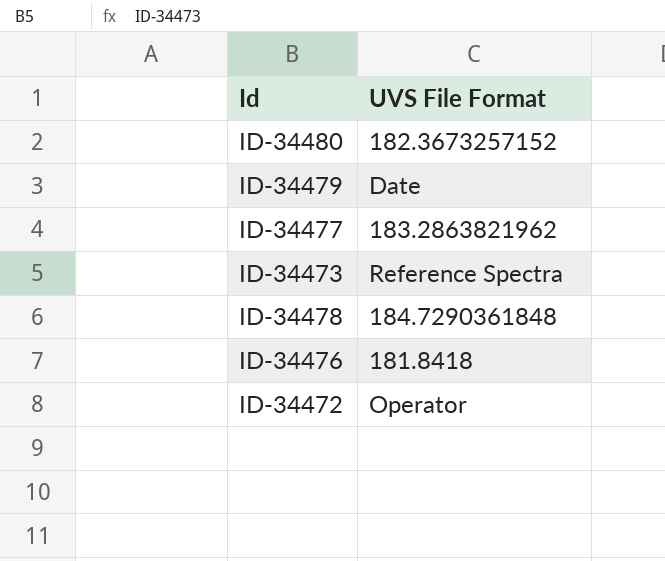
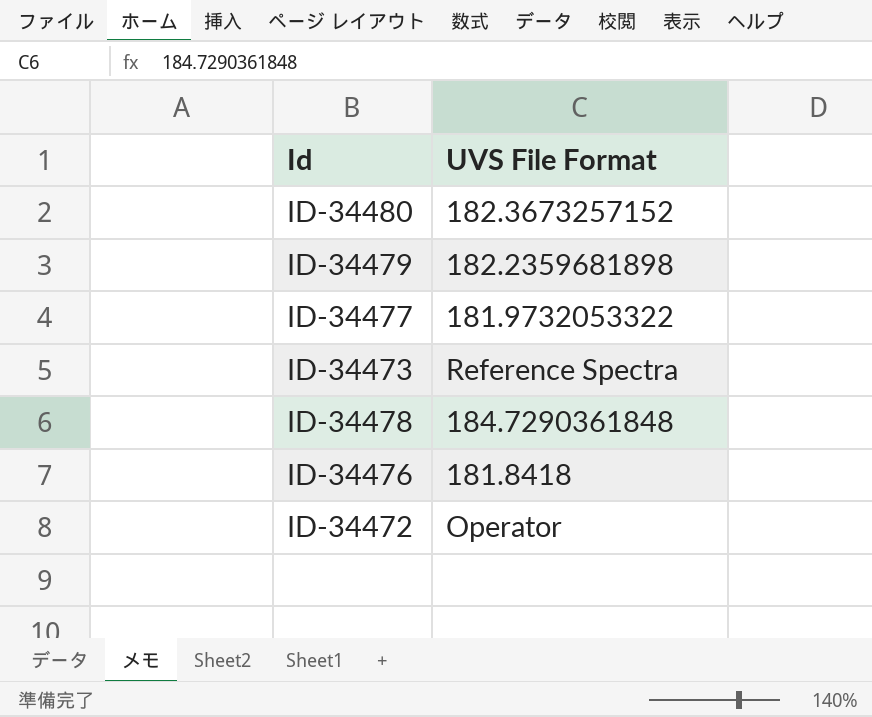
ID-34479 | UVS File Format: Date -> 182.2359681898
ID-34477 | UVS File Format: 183.2863821962 -> 181.9732053322

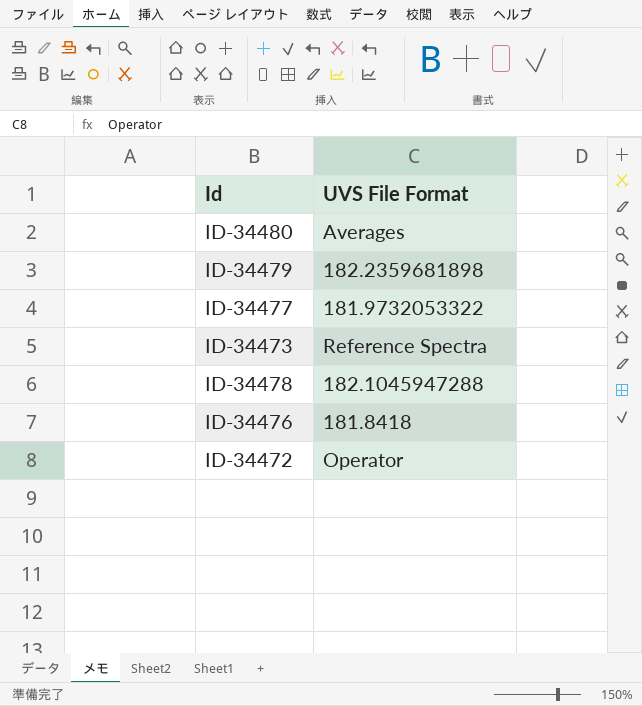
ID-34480 | UVS File Format: 182.3673257152 -> Averages
ID-34478 | UVS File Format: 184.7290361848 -> 182.1045947288

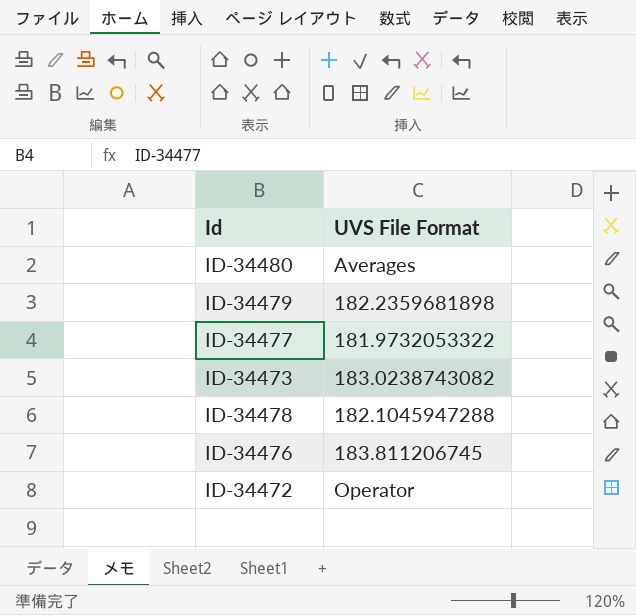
ID-34473 | UVS File Format: Reference Spectra -> 183.0238743082
ID-34476 | UVS File Format: 181.8418 -> 183.811206745

